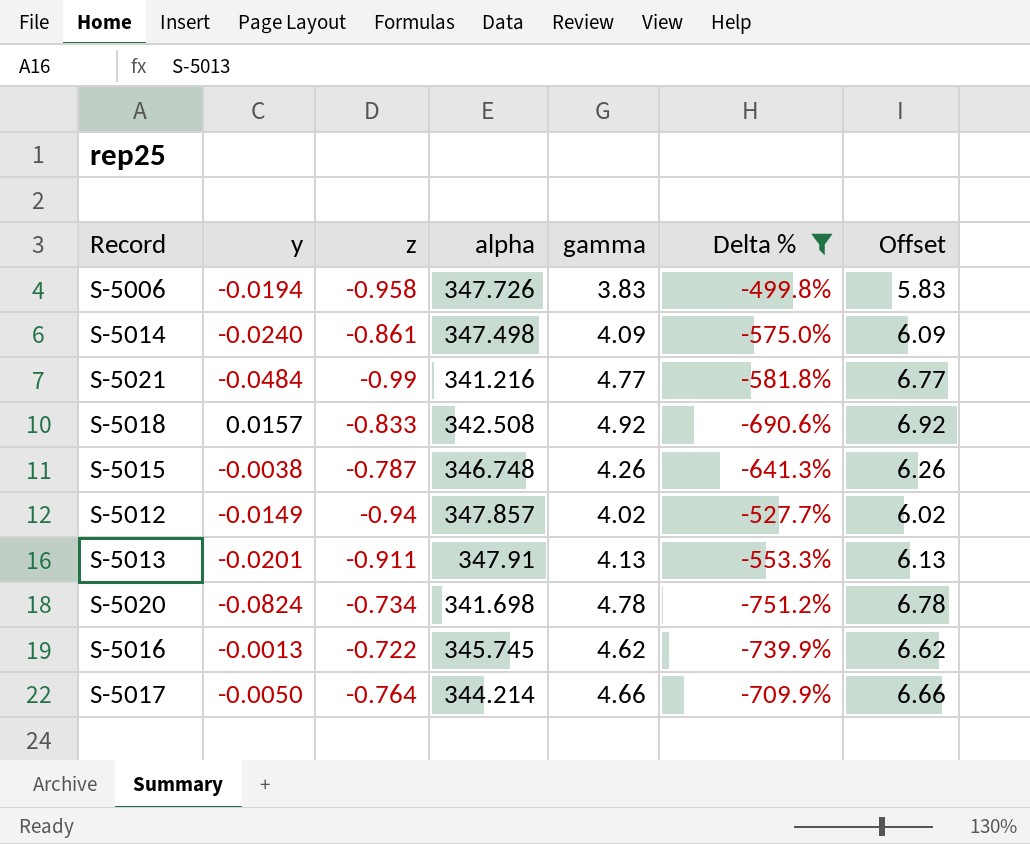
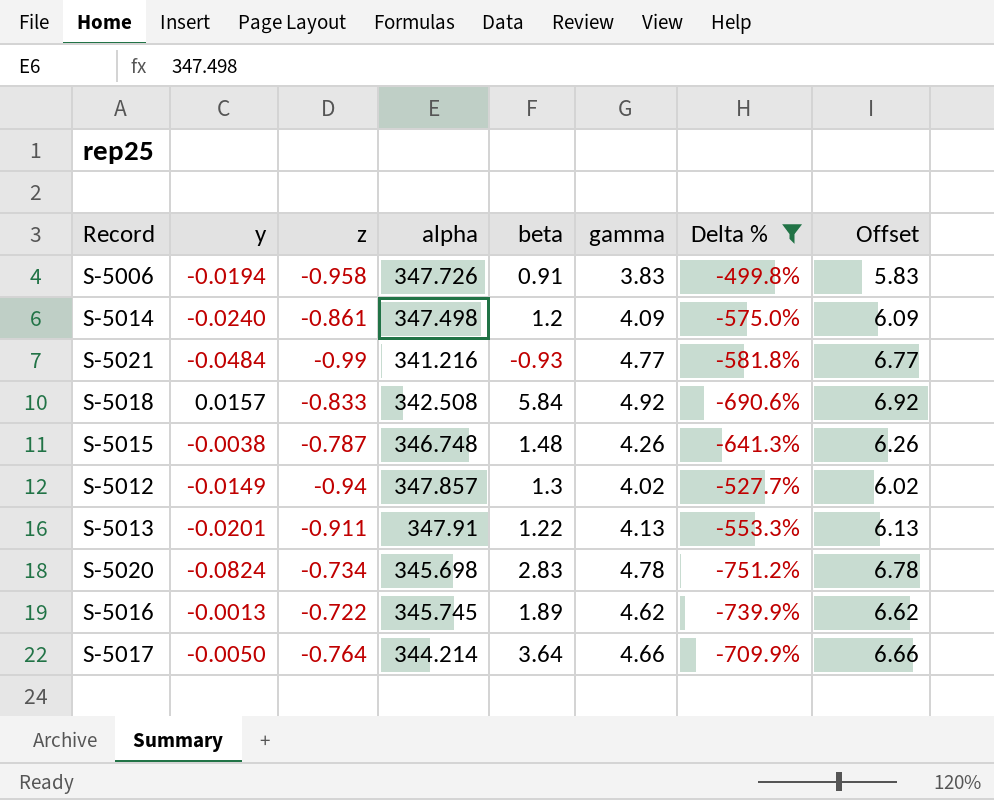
column beta | position: none -> 5
S-5020 | alpha: 341.698 -> 345.698

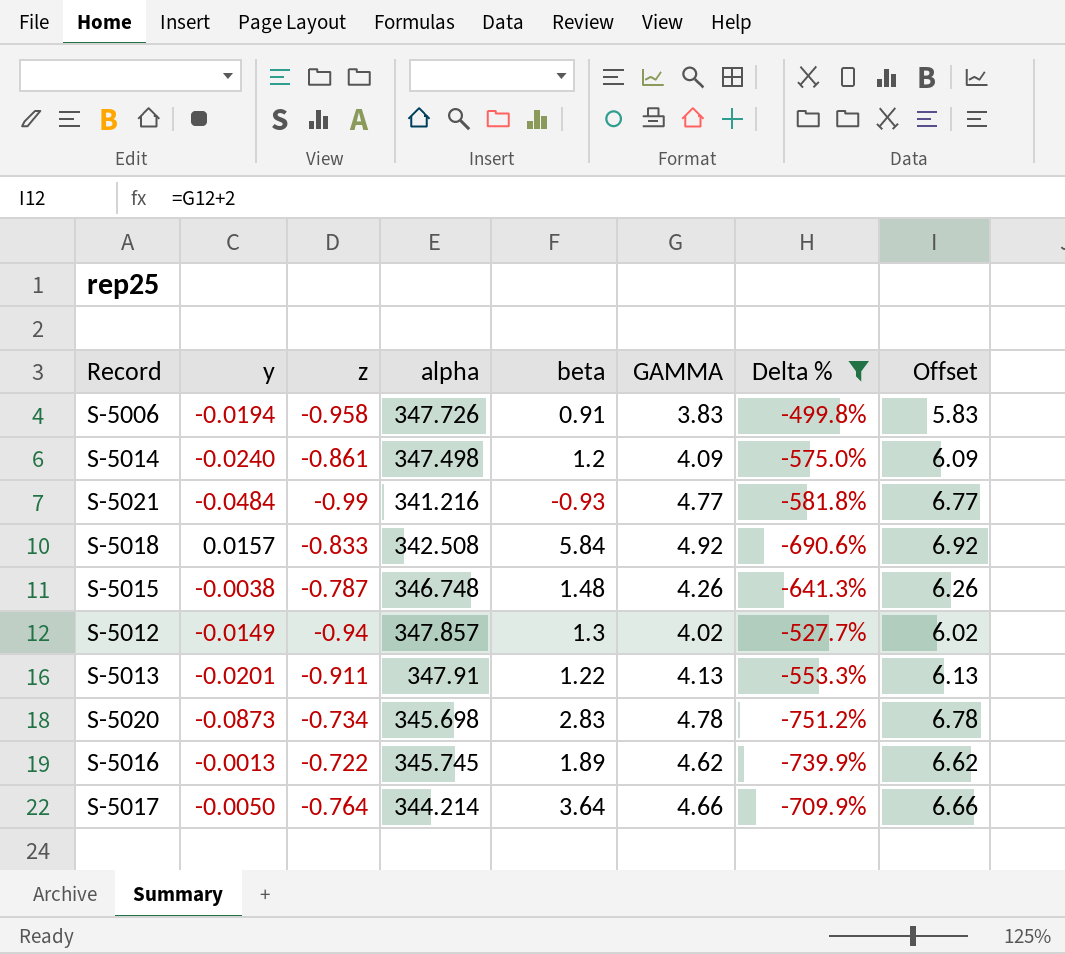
column name: gamma -> GAMMA
S-5020 | y: -0.0824 -> -0.0873

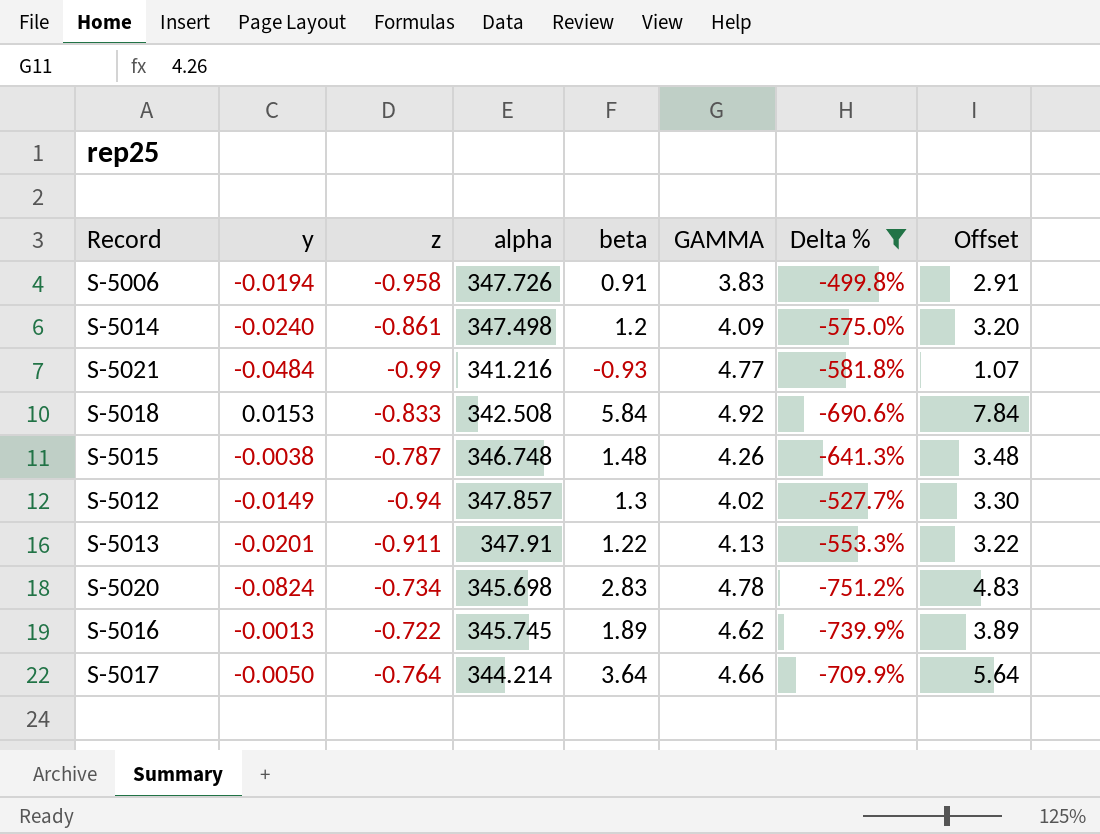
column Offset | formula: [GAMMA] + 2 -> [beta] + 2
S-5018 | y: 0.0157 -> 0.0153
S-5020 | y: -0.0873 -> -0.0824

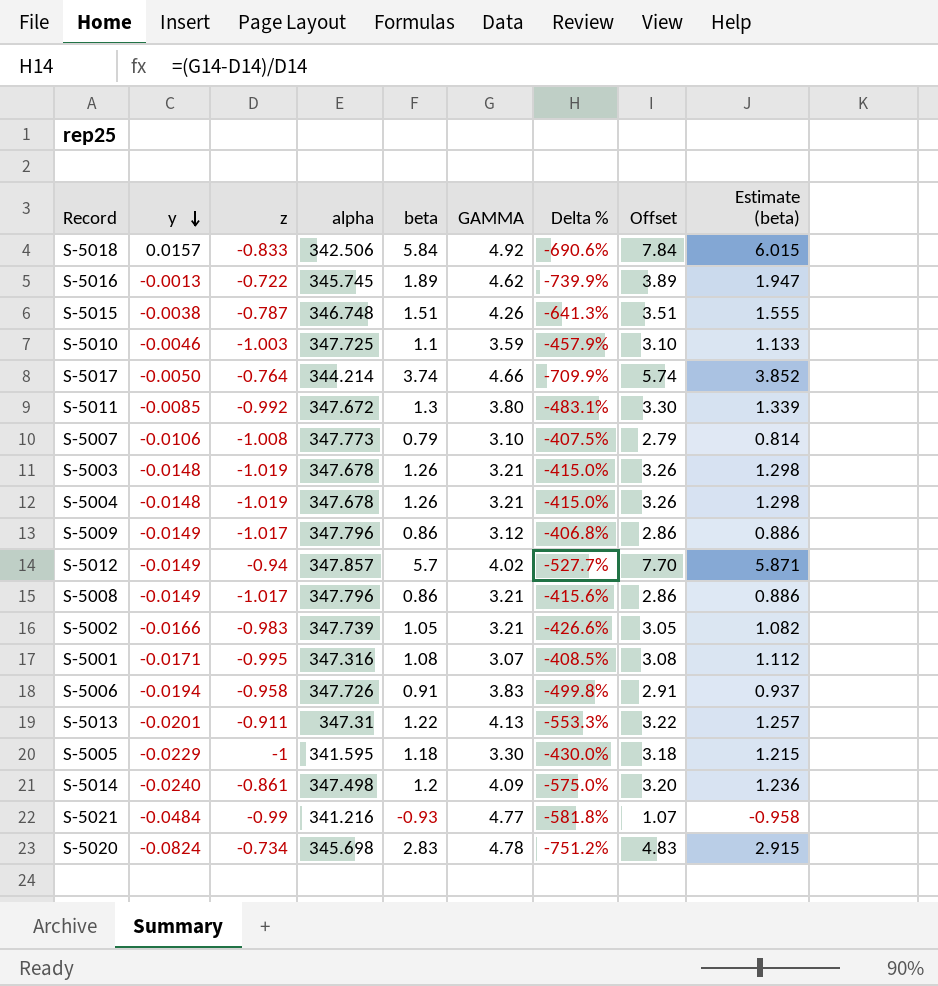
filter: Delta % <= -499.8% -> none
row order: none -> y descending
column Estimate (beta) | formula: none -> [beta] * 1.03
S-5018 | y: 0.0153 -> 0.0157
S-5018 | alpha: 342.508 -> 342.506
S-5015 | beta: 1.48 -> 1.51
S-5015 | Offset: 3.48 -> 3.51
S-5017 | beta: 3.64 -> 3.74
S-5017 | Offset: 5.64 -> 5.74
S-5012 | beta: 1.3 -> 5.7
S-5012 | Offset: 3.30 -> 7.70
S-5013 | alpha: 347.91 -> 347.31

